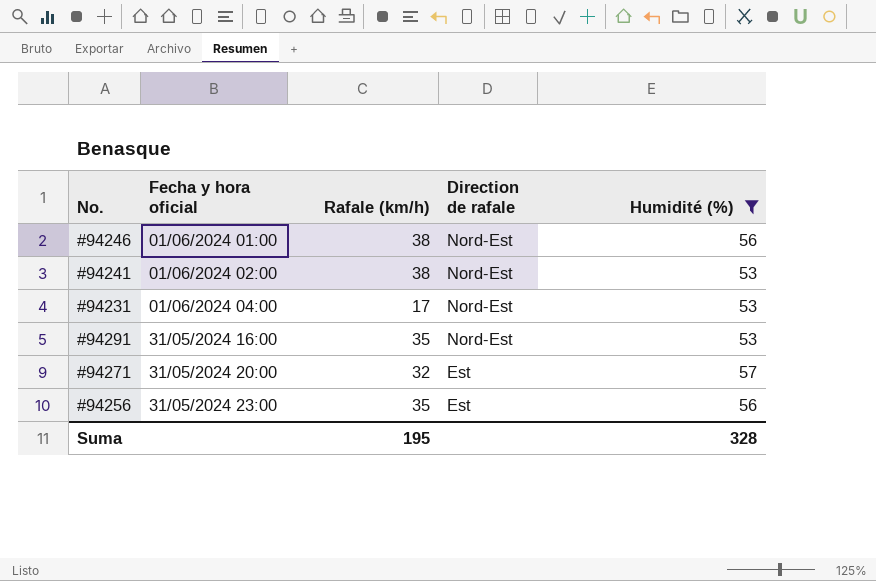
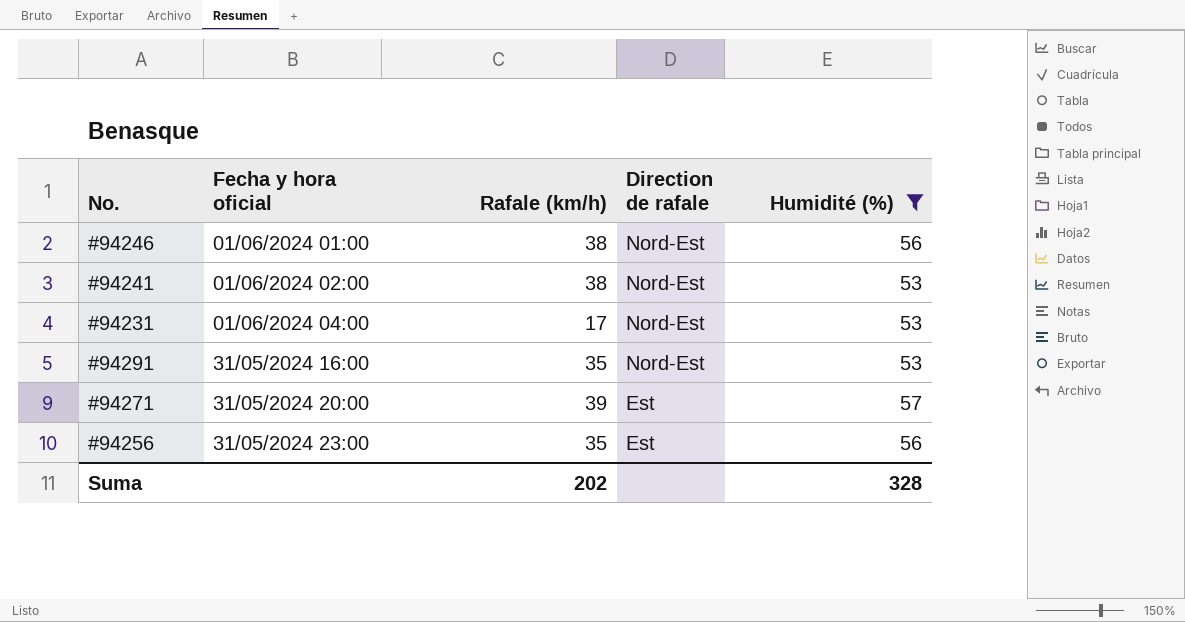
#94271 | Rafale (km/h): 32 -> 39
Suma | Rafale (km/h): 195 -> 202

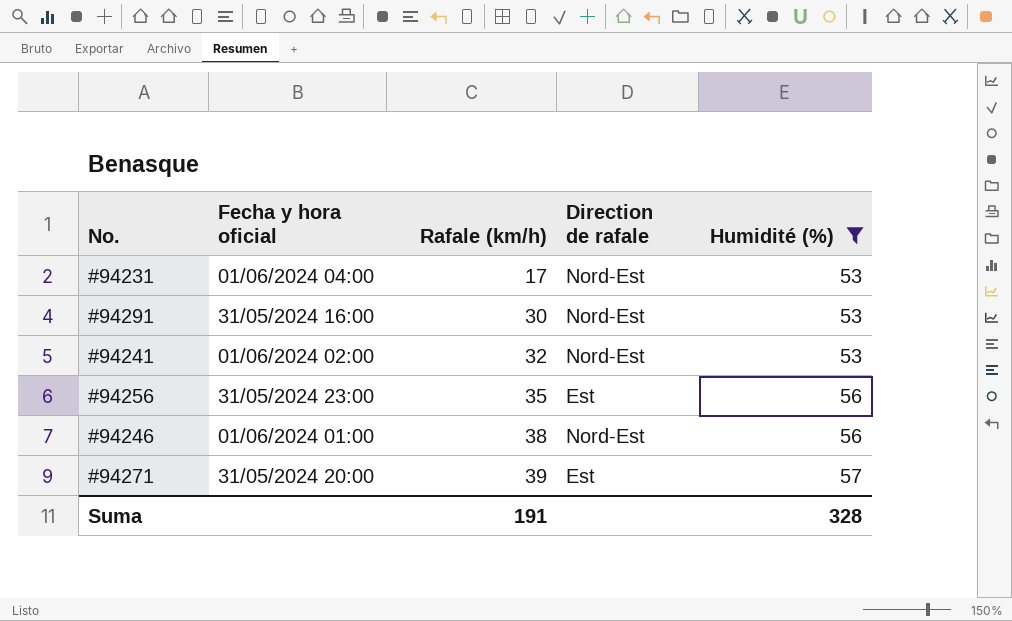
row order: Direction de rafale descending -> Rafale (km/h) ascending
#94291 | Rafale (km/h): 35 -> 30
#94241 | Rafale (km/h): 38 -> 32
Suma | Rafale (km/h): 202 -> 191

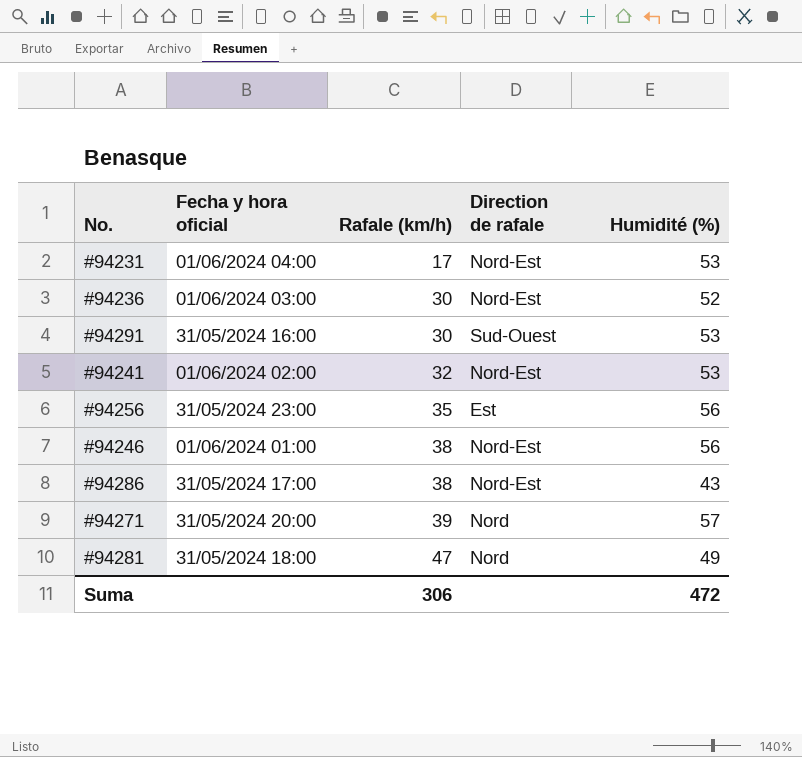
filter: Humidité (%) >= 53 -> none
#94291 | Direction de rafale: Nord-Est -> Sud-Ouest
#94271 | Direction de rafale: Est -> Nord
Suma | Rafale (km/h): 191 -> 306
Suma | Humidité (%): 328 -> 472

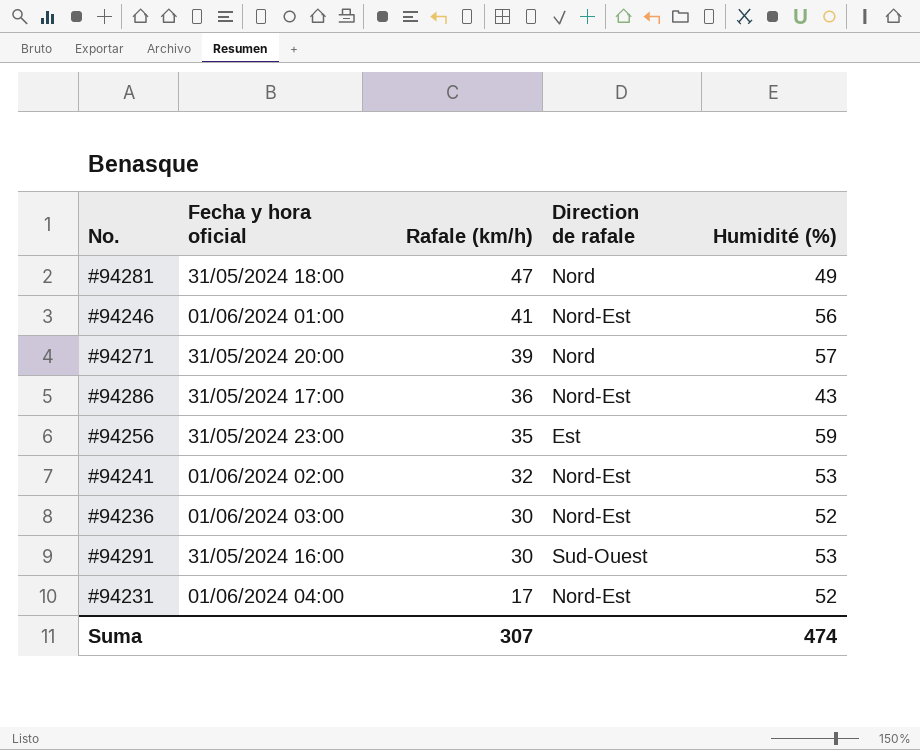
row order: Rafale (km/h) ascending -> Rafale (km/h) descending
#94246 | Rafale (km/h): 38 -> 41
#94286 | Rafale (km/h): 38 -> 36
#94256 | Humidité (%): 56 -> 59
#94231 | Humidité (%): 53 -> 52
Suma | Rafale (km/h): 306 -> 307
Suma | Humidité (%): 472 -> 474

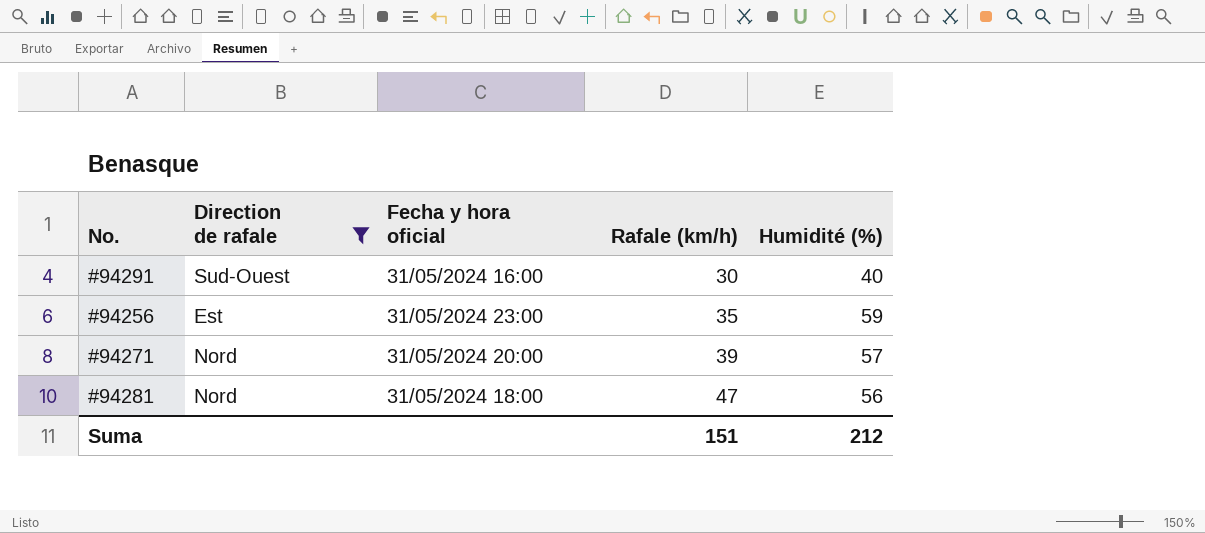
filter: none -> Direction de rafale != Nord-Est
row order: Rafale (km/h) descending -> Rafale (km/h) ascending
column Direction de rafale | position: 4 -> 2
#94291 | Humidité (%): 53 -> 40
#94281 | Humidité (%): 49 -> 56
Suma | Rafale (km/h): 307 -> 151
Suma | Humidité (%): 474 -> 212

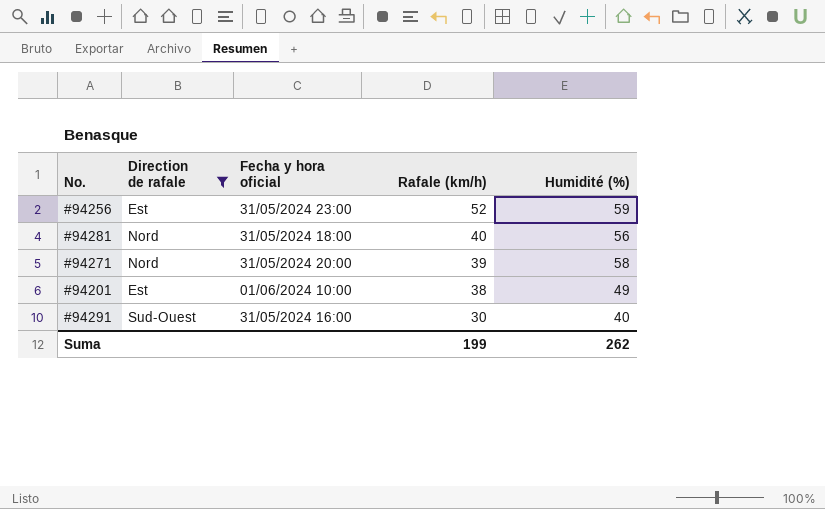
row order: Rafale (km/h) ascending -> Rafale (km/h) descending
#94256 | Rafale (km/h): 35 -> 52
#94281 | Rafale (km/h): 47 -> 40
#94271 | Humidité (%): 57 -> 58
row #94201: none -> Est | 01/06/2024 10:00 | 38 | 49
Suma | Rafale (km/h): 151 -> 199
Suma | Humidité (%): 212 -> 262

